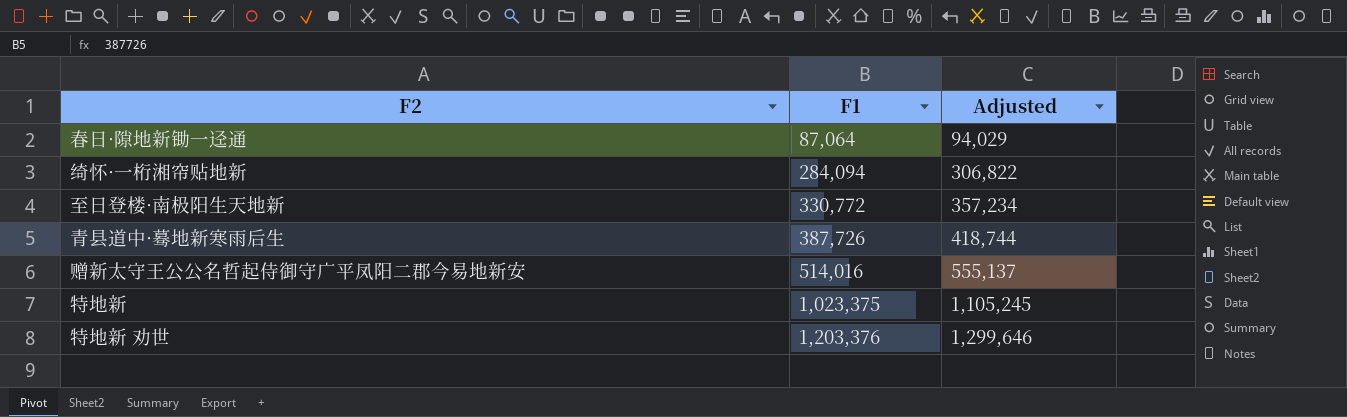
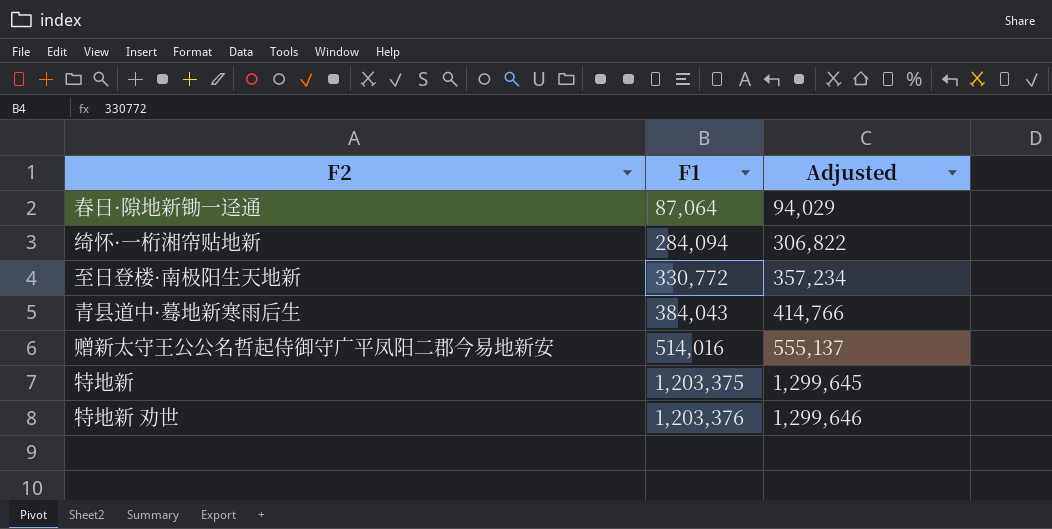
青县道中·蓦地新寒雨后生 | F1: 387,726 -> 384,043
青县道中·蓦地新寒雨后生 | Adjusted: 418,744 -> 414,766
特地新 | F1: 1,023,375 -> 1,203,375
特地新 | Adjusted: 1,105,245 -> 1,299,645

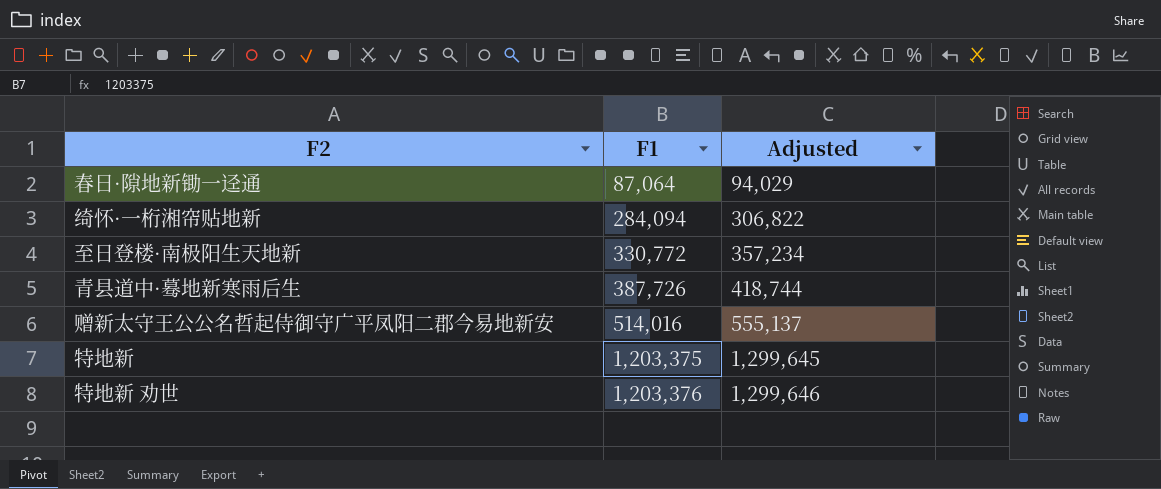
青县道中·蓦地新寒雨后生 | F1: 384,043 -> 387,726
青县道中·蓦地新寒雨后生 | Adjusted: 414,766 -> 418,744

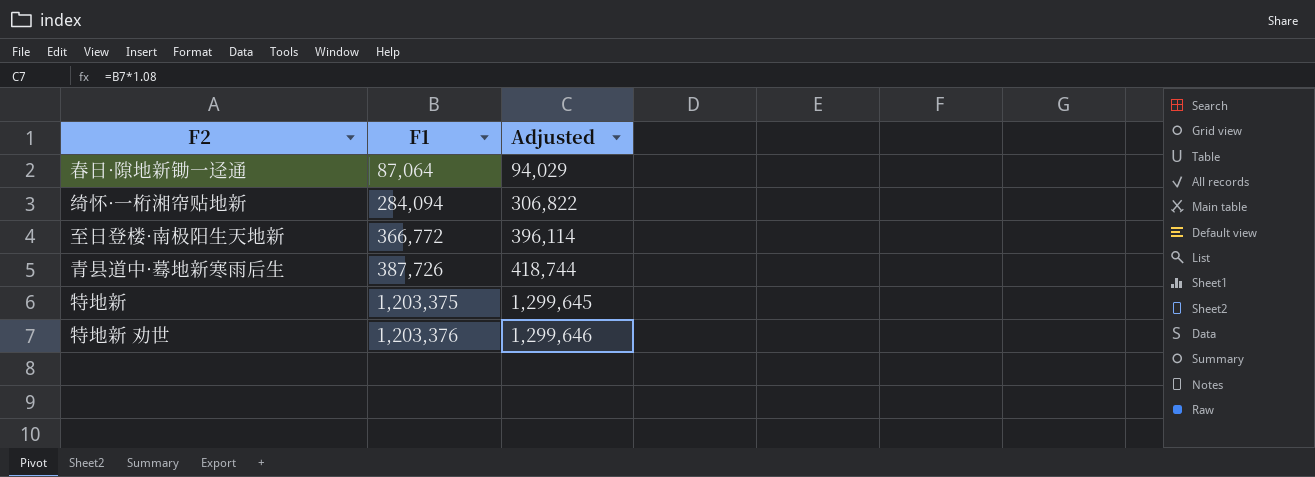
row 赠新太守王公公名哲起侍御守广平凤阳二郡今易地新安: 514,016 | 555,137 -> none
至日登楼·南极阳生天地新 | F1: 330,772 -> 366,772
至日登楼·南极阳生天地新 | Adjusted: 357,234 -> 396,114

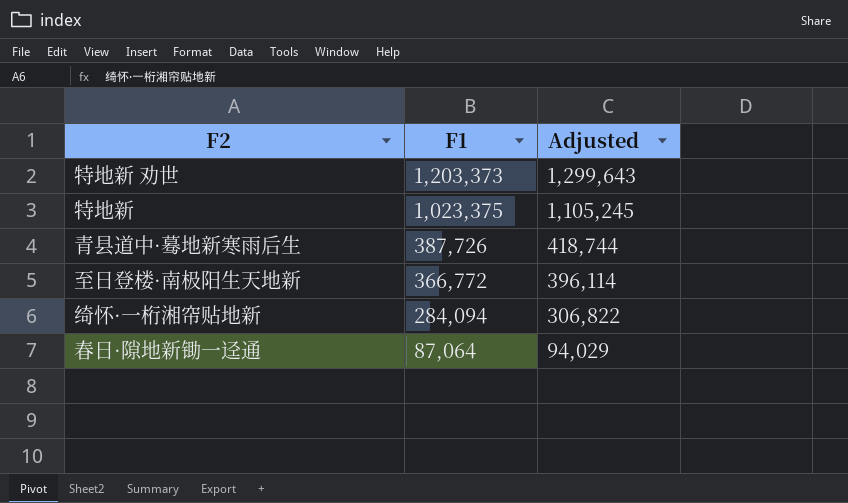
row order: F1 ascending -> F1 descending
特地新 劝世 | F1: 1,203,376 -> 1,203,373
特地新 劝世 | Adjusted: 1,299,646 -> 1,299,643
特地新 | F1: 1,203,375 -> 1,023,375
特地新 | Adjusted: 1,299,645 -> 1,105,245

